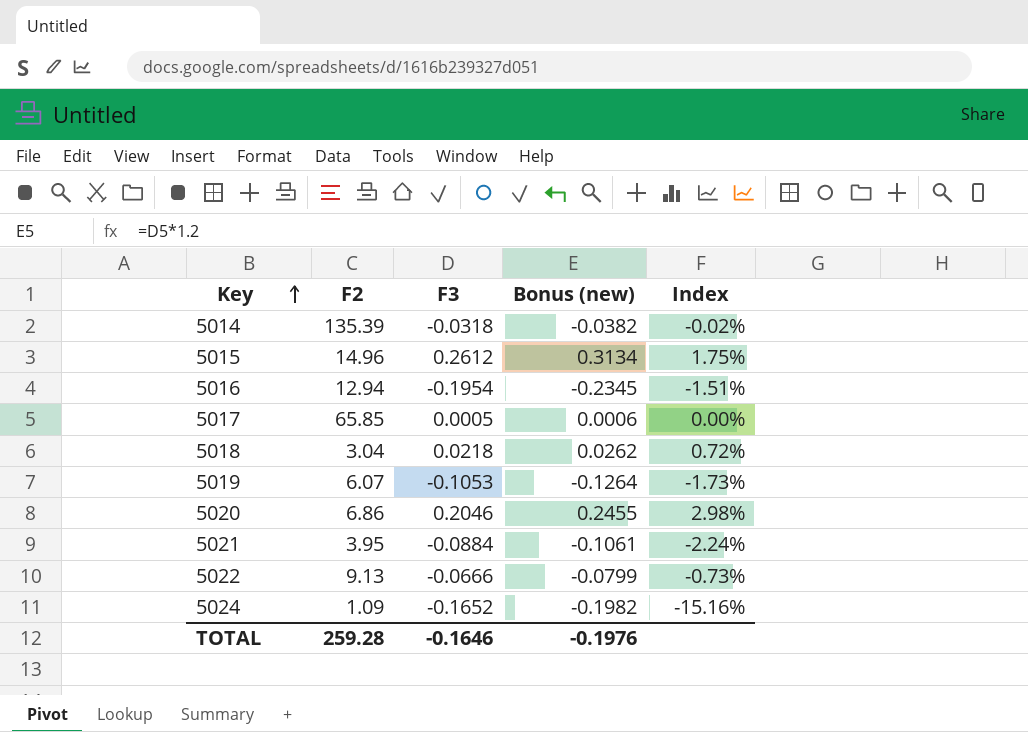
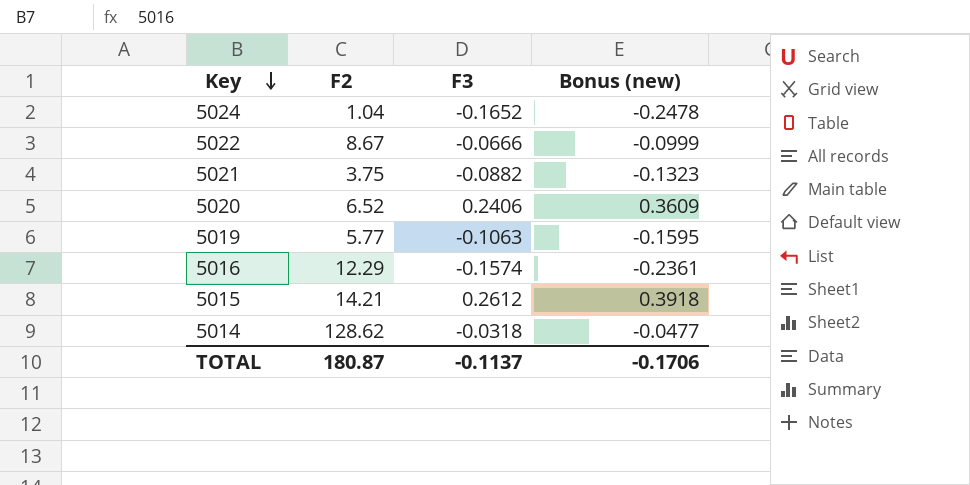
row order: Key ascending -> Key descending
column Index | formula: [F3] / [F2] -> none
column Bonus (new) | formula: [F3] * 1.2 -> [F3] * 1.5
row 5017: 65.85 | 0.0005 | 0.0006 | 0.00% -> none
row 5018: 3.04 | 0.0218 | 0.0262 | 0.72% -> none
5024 | F2: 1.09 -> 1.04
5022 | F2: 9.13 -> 8.67
5021 | F2: 3.95 -> 3.75
5021 | F3: -0.0884 -> -0.0882
5020 | F2: 6.86 -> 6.52
5020 | F3: 0.2046 -> 0.2406
5019 | F2: 6.07 -> 5.77
5019 | F3: -0.1053 -> -0.1063
5016 | F2: 12.94 -> 12.29
5016 | F3: -0.1954 -> -0.1574
5015 | F2: 14.96 -> 14.21
5014 | F2: 135.39 -> 128.62
TOTAL | F2: 259.28 -> 180.87
TOTAL | F3: -0.1646 -> -0.1137
TOTAL | Bonus (new): -0.1976 -> -0.1706

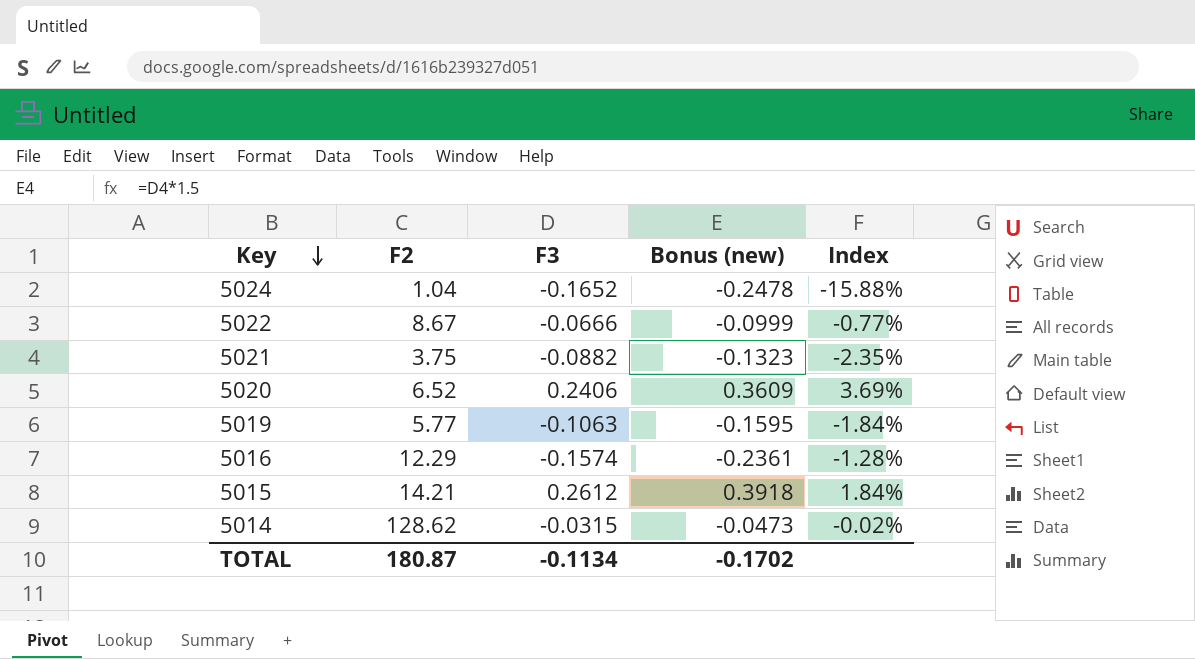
column Index | formula: none -> [F3] / [F2]
5014 | F3: -0.0318 -> -0.0315
5014 | Bonus (new): -0.0477 -> -0.0473
TOTAL | F3: -0.1137 -> -0.1134
TOTAL | Bonus (new): -0.1706 -> -0.1702

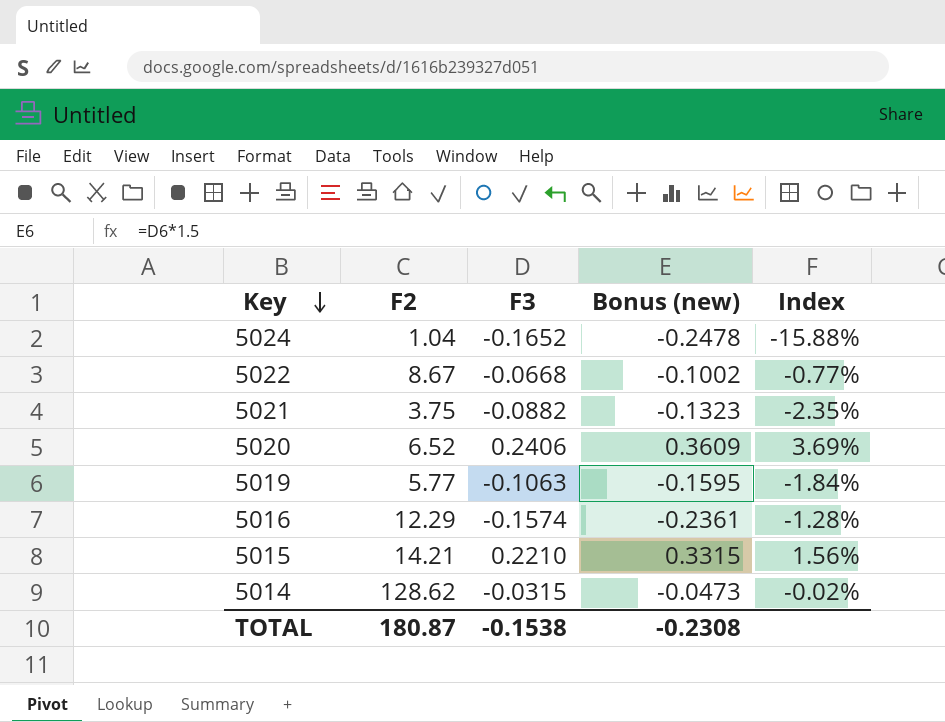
5022 | F3: -0.0666 -> -0.0668
5022 | Bonus (new): -0.0999 -> -0.1002
5015 | F3: 0.2612 -> 0.2210
5015 | Bonus (new): 0.3918 -> 0.3315
5015 | Index: 1.84% -> 1.56%
TOTAL | F3: -0.1134 -> -0.1538
TOTAL | Bonus (new): -0.1702 -> -0.2308

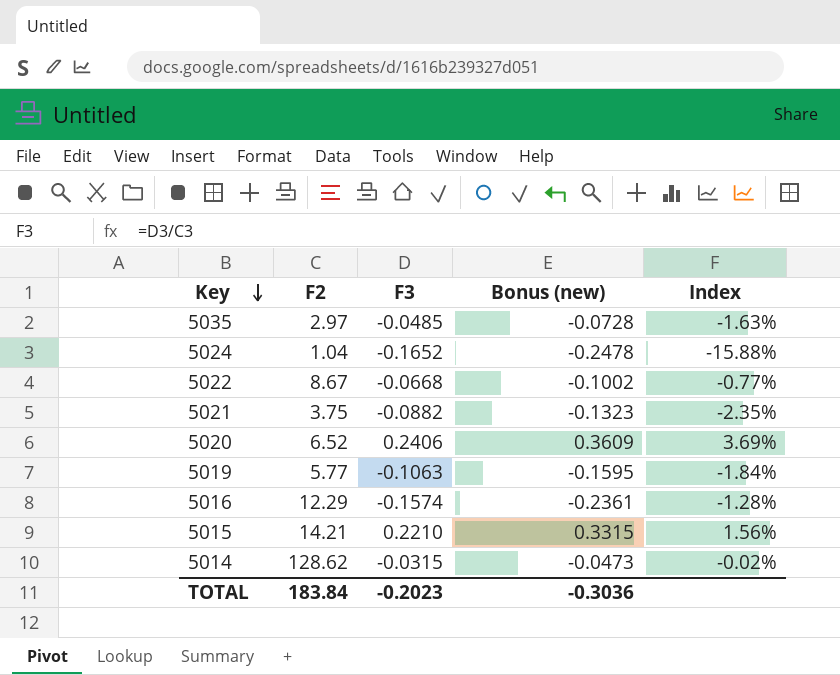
row 5035: none -> 2.97 | -0.0485 | -0.0728 | -1.63%
TOTAL | F2: 180.87 -> 183.84
TOTAL | F3: -0.1538 -> -0.2023
TOTAL | Bonus (new): -0.2308 -> -0.3036

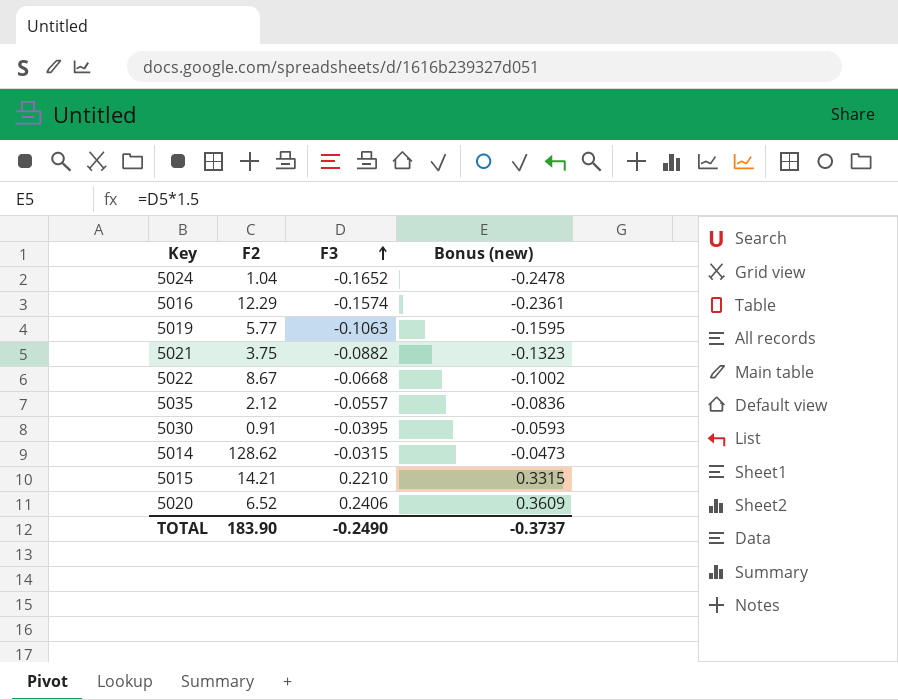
row order: Key descending -> F3 ascending
column Index | formula: [F3] / [F2] -> none
5035 | F2: 2.97 -> 2.12
5035 | F3: -0.0485 -> -0.0557
5035 | Bonus (new): -0.0728 -> -0.0836
row 5030: none -> 0.91 | -0.0395 | -0.0593
TOTAL | F2: 183.84 -> 183.90
TOTAL | F3: -0.2023 -> -0.2490
TOTAL | Bonus (new): -0.3036 -> -0.3737

